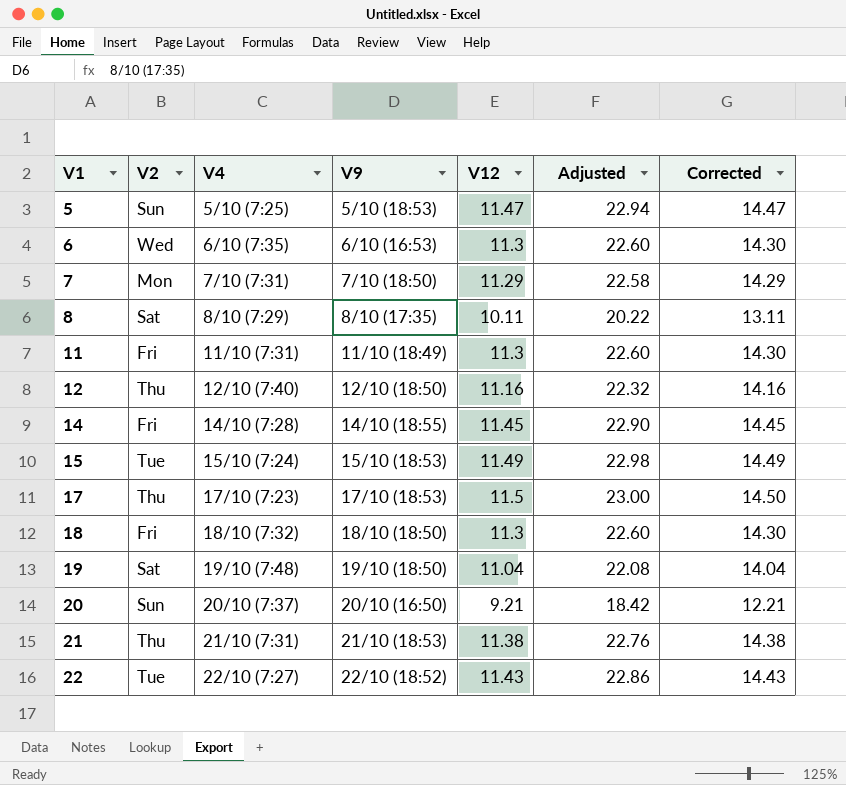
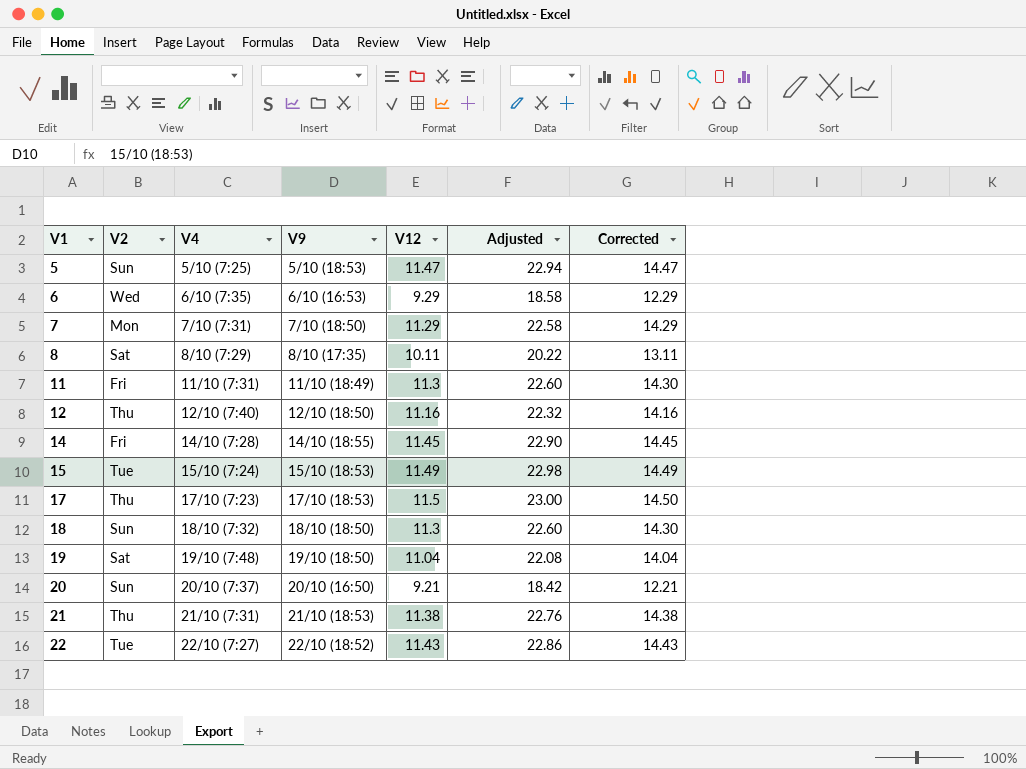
6 | V12: 11.3 -> 9.29
6 | Adjusted: 22.60 -> 18.58
6 | Corrected: 14.30 -> 12.29
18 | V2: Fri -> Sun

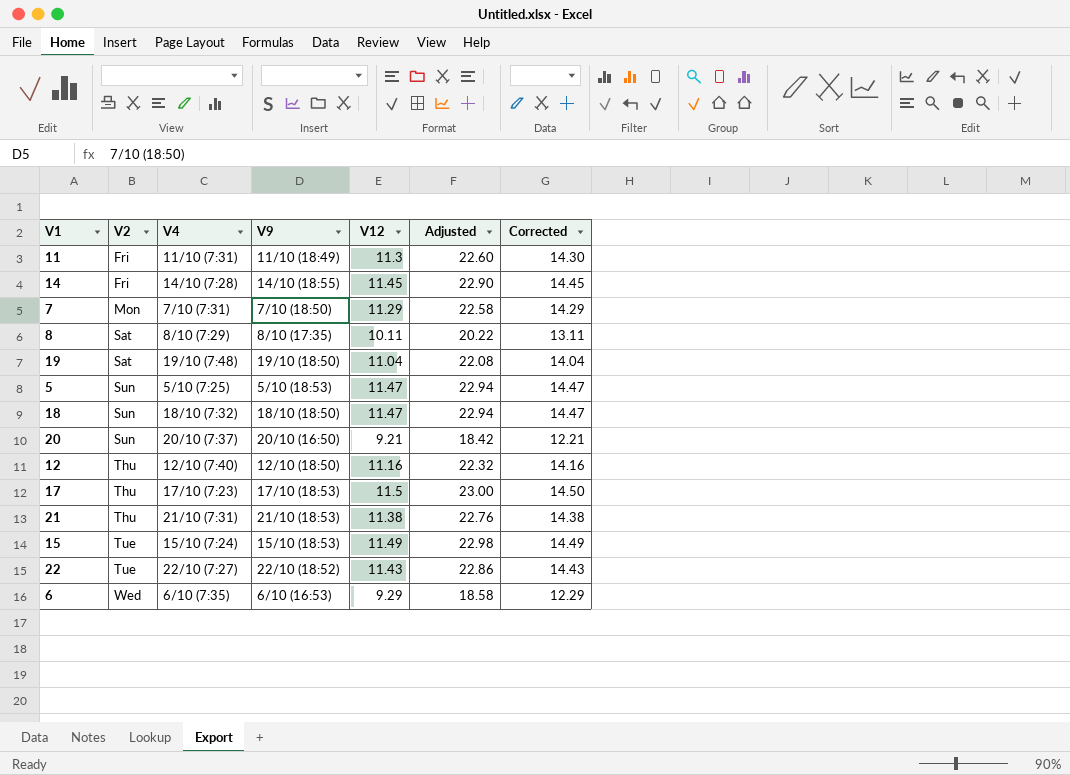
row order: V1 ascending -> V2 ascending
18 | V12: 11.3 -> 11.47
18 | Adjusted: 22.60 -> 22.94
18 | Corrected: 14.30 -> 14.47

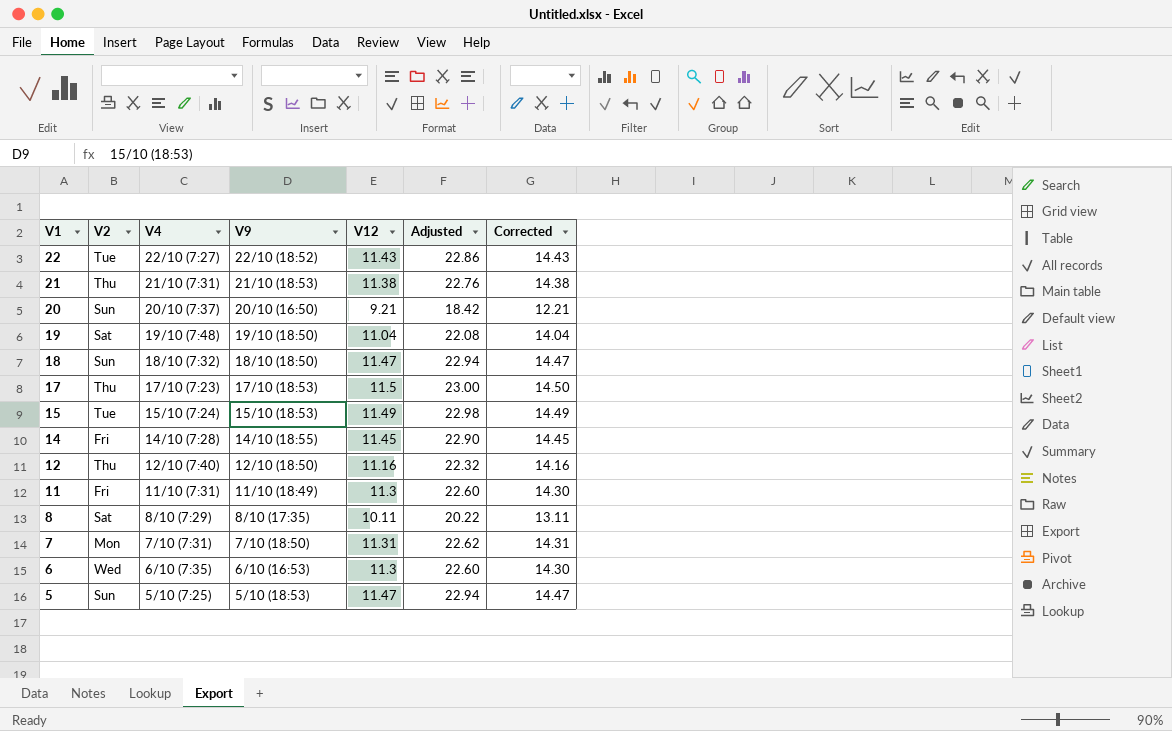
row order: V2 ascending -> V1 descending
7 | V12: 11.29 -> 11.31
7 | Adjusted: 22.58 -> 22.62
7 | Corrected: 14.29 -> 14.31
6 | V12: 9.29 -> 11.3
6 | Adjusted: 18.58 -> 22.60
6 | Corrected: 12.29 -> 14.30

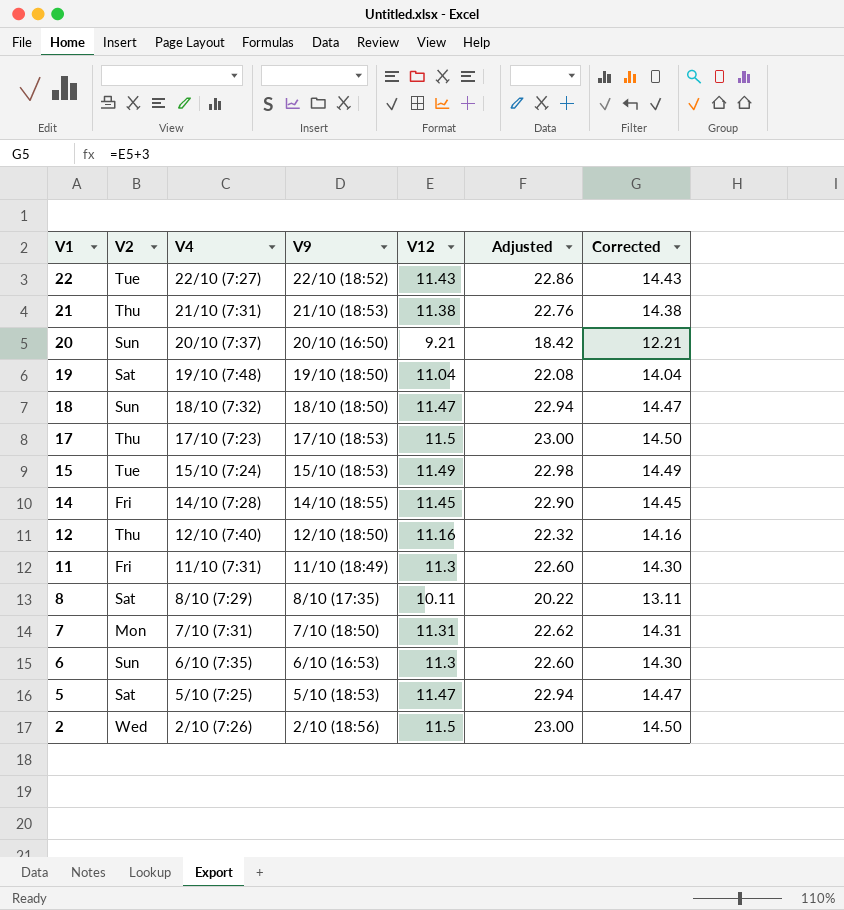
6 | V2: Wed -> Sun
5 | V2: Sun -> Sat
row 2: none -> Wed | 2/10 (7:26) | 2/10 (18:56) | 11.5 | 23.00 | 14.50

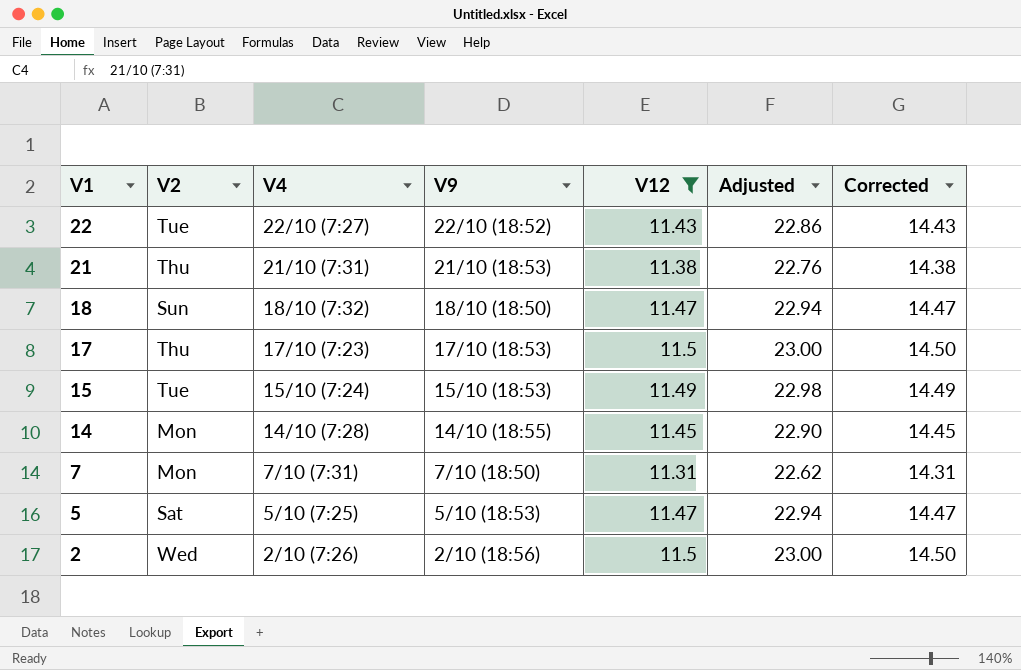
filter: none -> V12 >= 11.31
14 | V2: Fri -> Mon

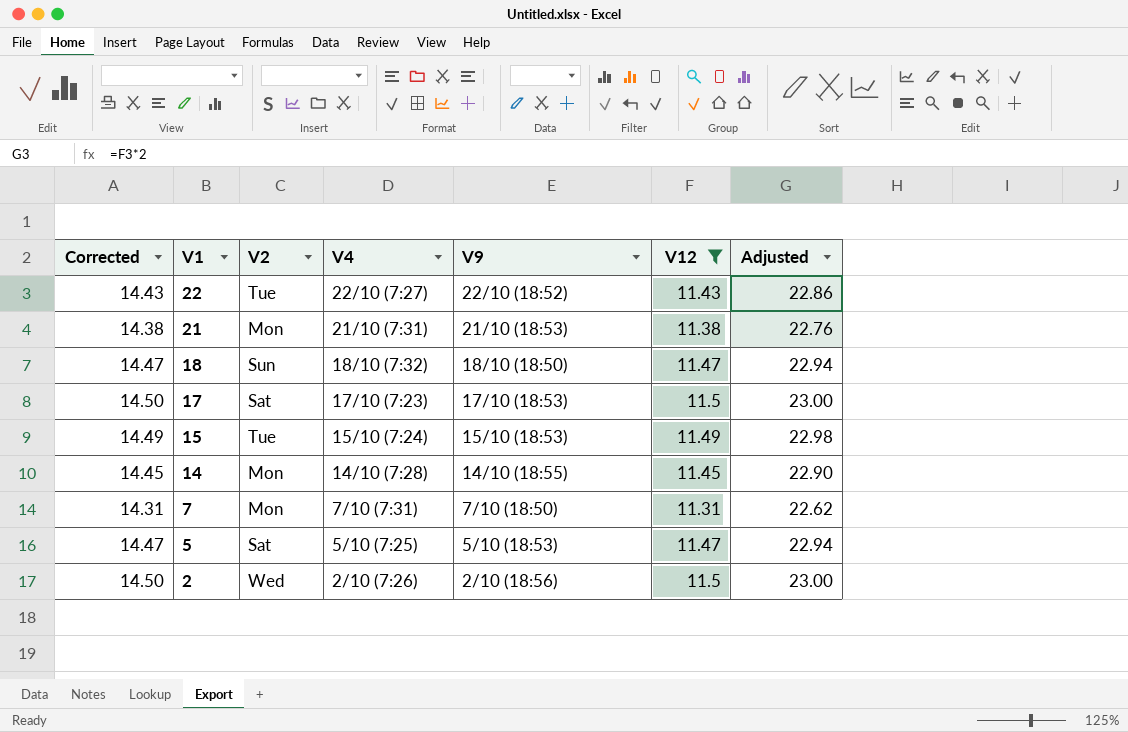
column Corrected | position: 7 -> 1
21 | V2: Thu -> Mon
17 | V2: Thu -> Sat

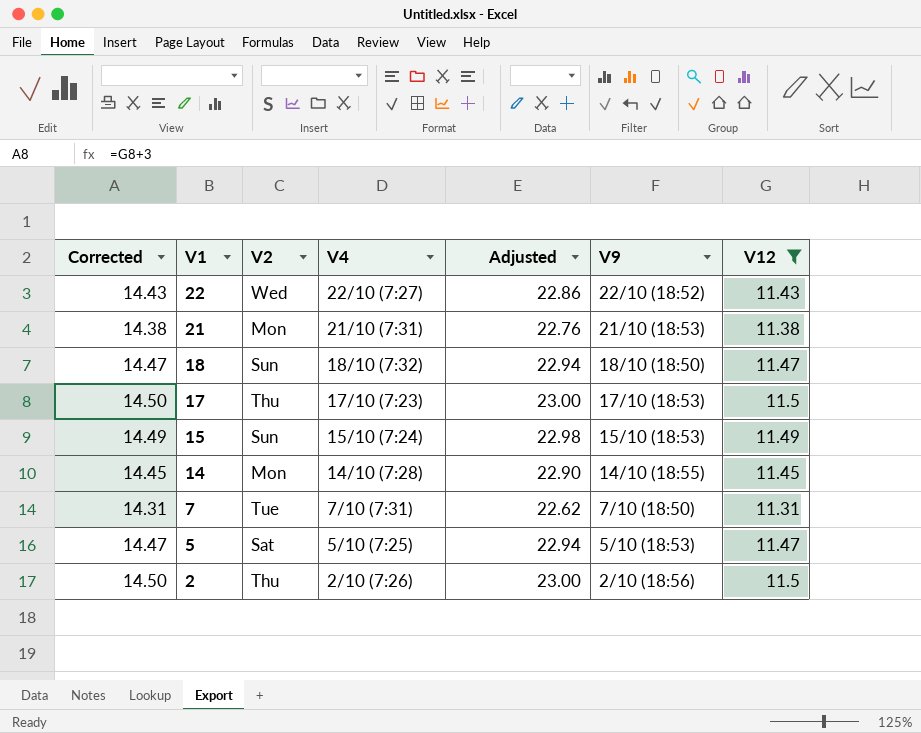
column Adjusted | position: 7 -> 5
22 | V2: Tue -> Wed
17 | V2: Sat -> Thu
15 | V2: Tue -> Sun
7 | V2: Mon -> Tue
2 | V2: Wed -> Thu

